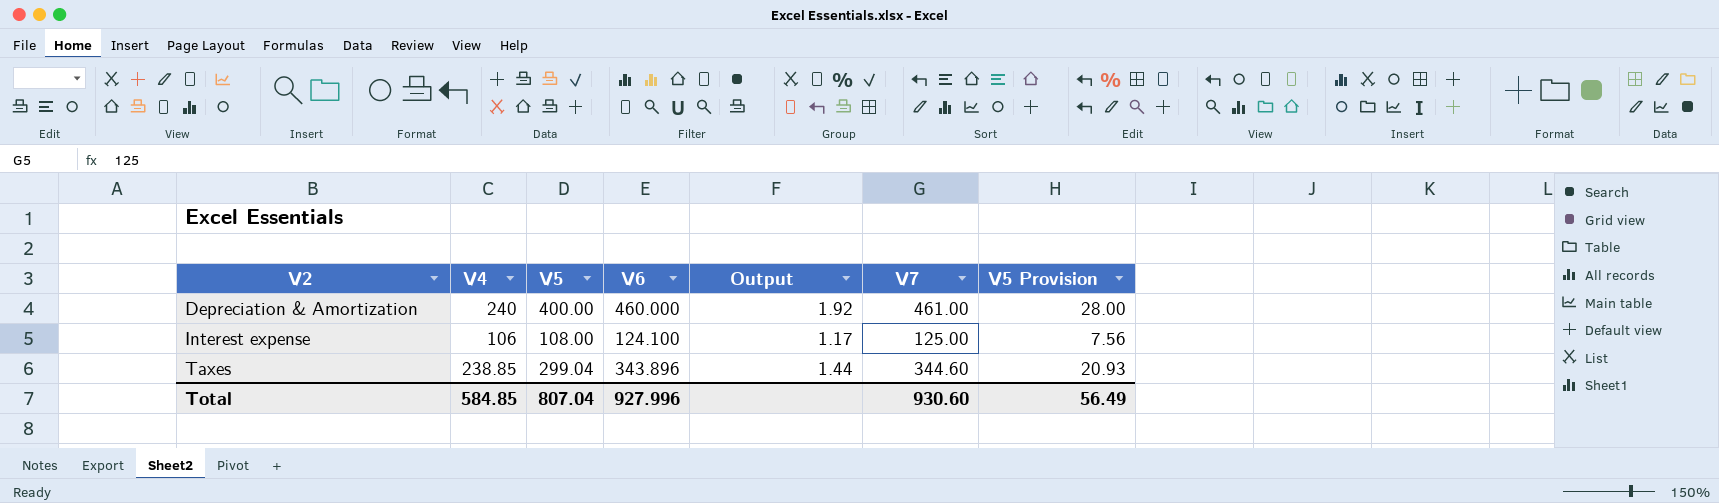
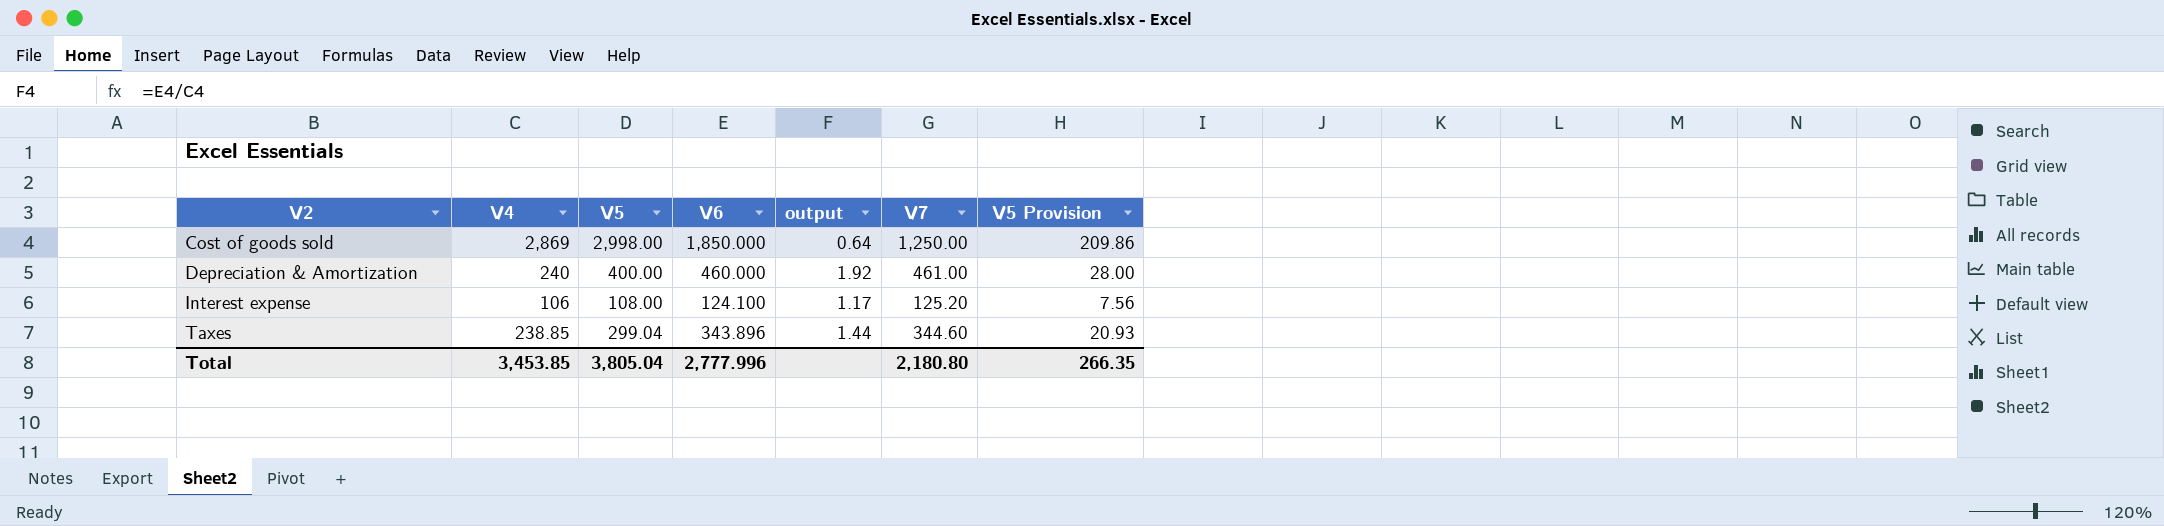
column name: Output -> output
row Cost of goods sold: none -> 2,869 | 2,998.00 | 1,850.000 | 0.64 | 1,250.00 | 209.86
Interest expense | V7: 125.00 -> 125.20
Total | V4: 584.85 -> 3,453.85
Total | V5: 807.04 -> 3,805.04
Total | V6: 927.996 -> 2,777.996
Total | V7: 930.60 -> 2,180.80
Total | V5 Provision: 56.49 -> 266.35

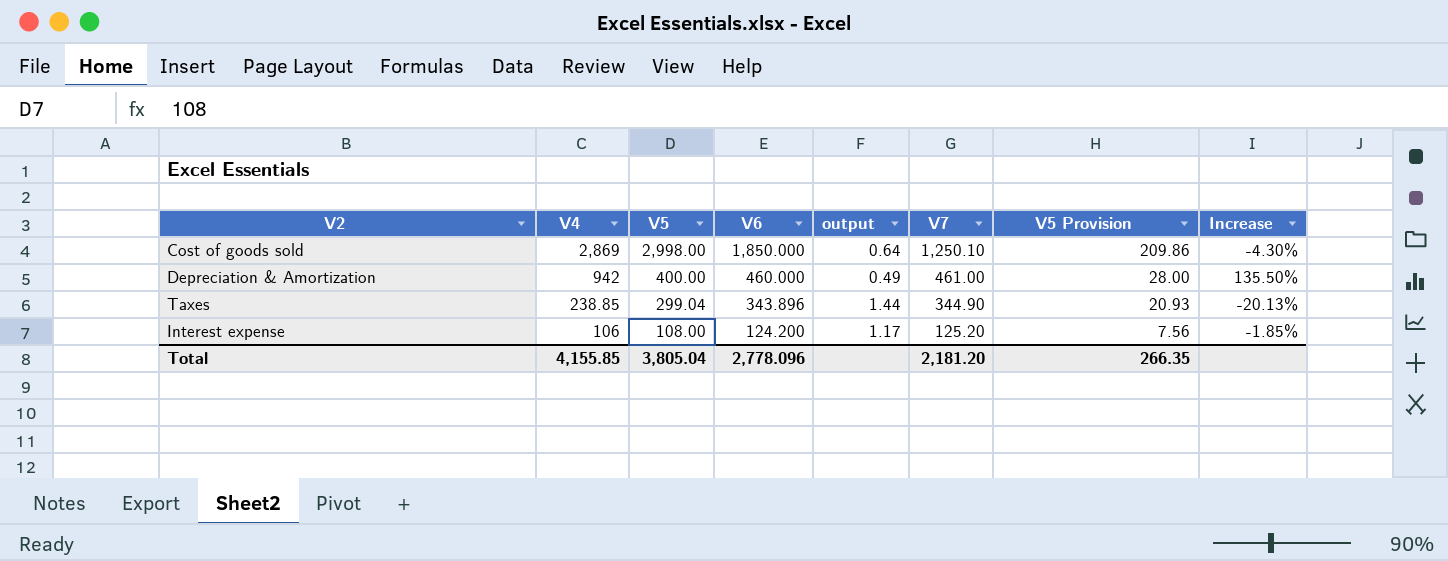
row order: V2 ascending -> V4 descending
column Increase | formula: none -> ([V4] - [V5]) / [V5]
Cost of goods sold | V7: 1,250.00 -> 1,250.10
Depreciation & Amortization | V4: 240 -> 942
Depreciation & Amortization | output: 1.92 -> 0.49
Taxes | V7: 344.60 -> 344.90
Interest expense | V6: 124.100 -> 124.200
Total | V4: 3,453.85 -> 4,155.85
Total | V6: 2,777.996 -> 2,778.096
Total | V7: 2,180.80 -> 2,181.20

